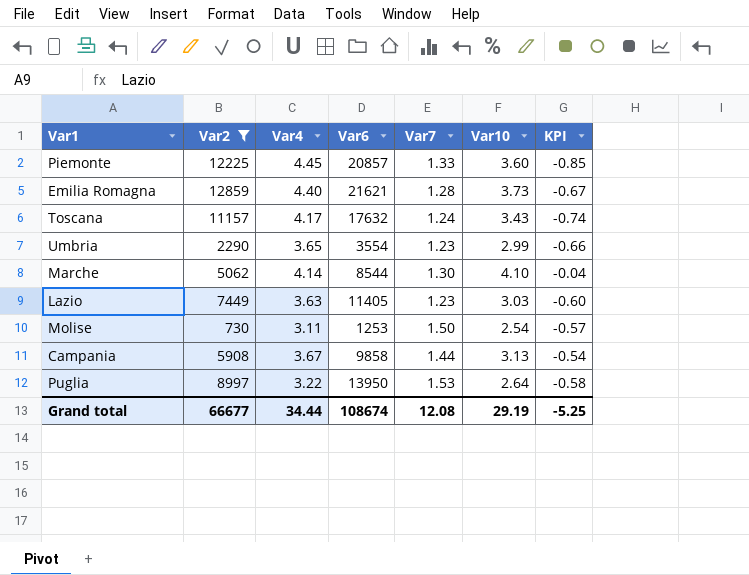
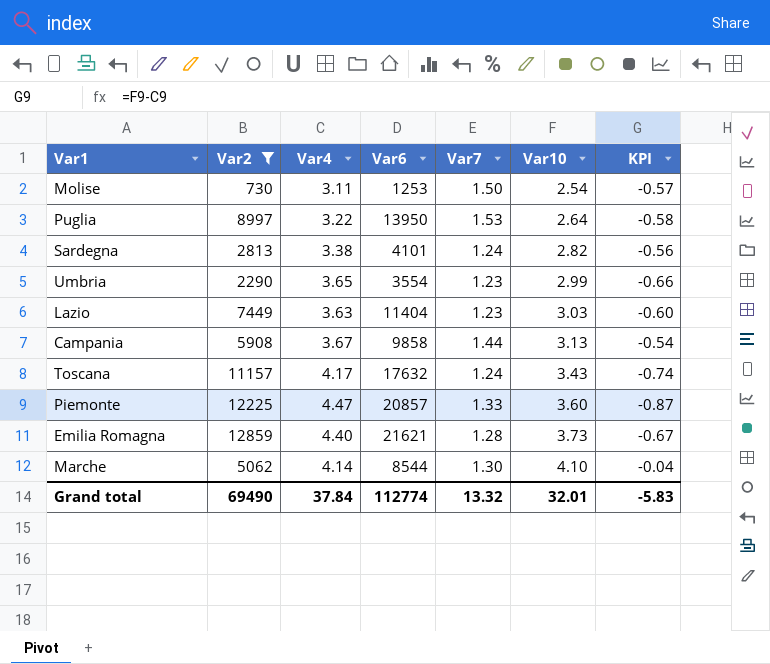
row order: none -> Var10 ascending
row Sardegna: none -> 2813 | 3.38 | 4101 | 1.24 | 2.82 | -0.56
Lazio | Var6: 11405 -> 11404
Piemonte | Var4: 4.45 -> 4.47
Piemonte | KPI: -0.85 -> -0.87
Grand total | Var2: 66677 -> 69490
Grand total | Var4: 34.44 -> 37.84
Grand total | Var6: 108674 -> 112774
Grand total | Var7: 12.08 -> 13.32
Grand total | Var10: 29.19 -> 32.01
Grand total | KPI: -5.25 -> -5.83

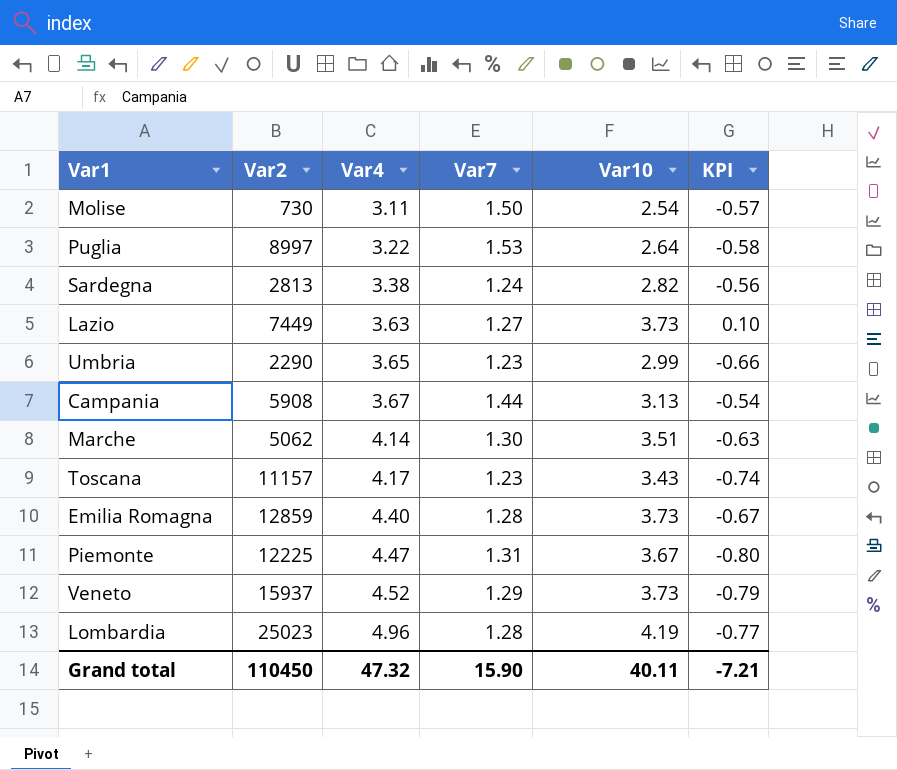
filter: Var2 <= 12859 -> none
row order: Var10 ascending -> Var4 ascending
column Var6 | position: 4 -> none
Lazio | Var7: 1.23 -> 1.27
Lazio | Var10: 3.03 -> 3.73
Lazio | KPI: -0.60 -> 0.10
Marche | Var10: 4.10 -> 3.51
Marche | KPI: -0.04 -> -0.63
Toscana | Var7: 1.24 -> 1.23
Piemonte | Var7: 1.33 -> 1.31
Piemonte | Var10: 3.60 -> 3.67
Piemonte | KPI: -0.87 -> -0.80
Grand total | Var2: 69490 -> 110450
Grand total | Var4: 37.84 -> 47.32
Grand total | Var7: 13.32 -> 15.90
Grand total | Var10: 32.01 -> 40.11
Grand total | KPI: -5.83 -> -7.21

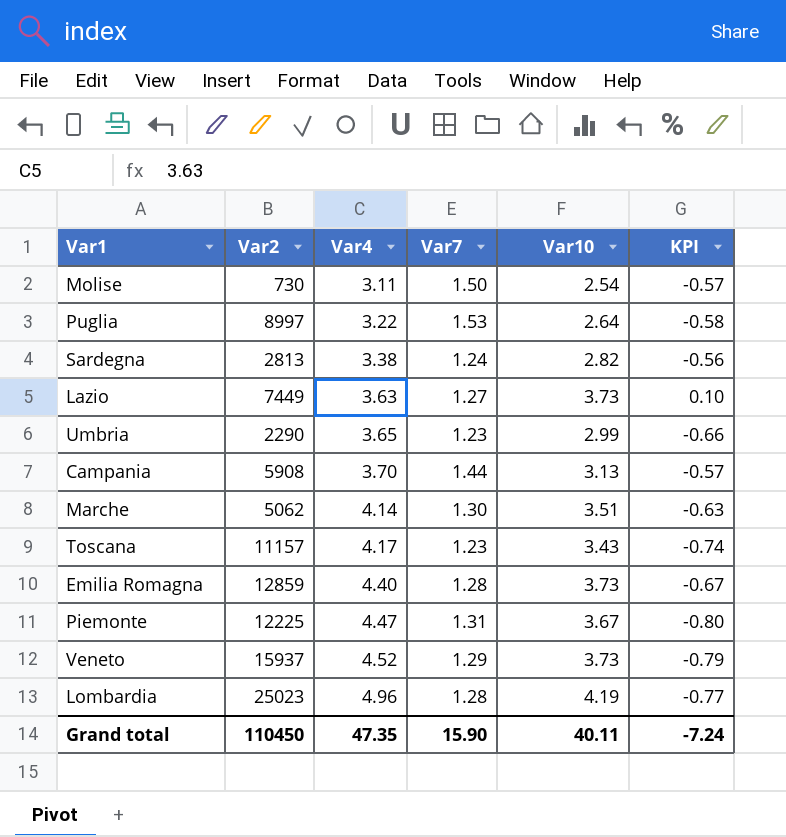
Campania | Var4: 3.67 -> 3.70
Campania | KPI: -0.54 -> -0.57
Grand total | Var4: 47.32 -> 47.35
Grand total | KPI: -7.21 -> -7.24

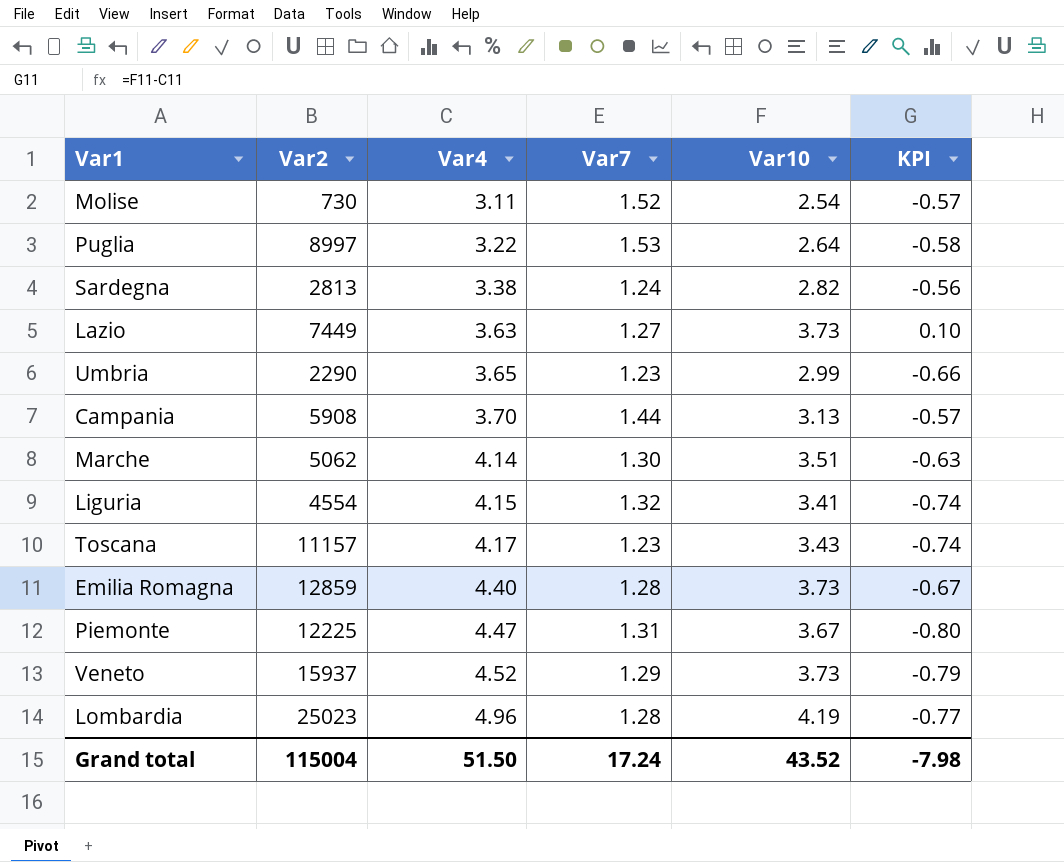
Molise | Var7: 1.50 -> 1.52
row Liguria: none -> 4554 | 4.15 | 1.32 | 3.41 | -0.74
Grand total | Var2: 110450 -> 115004
Grand total | Var4: 47.35 -> 51.50
Grand total | Var7: 15.90 -> 17.24
Grand total | Var10: 40.11 -> 43.52
Grand total | KPI: -7.24 -> -7.98

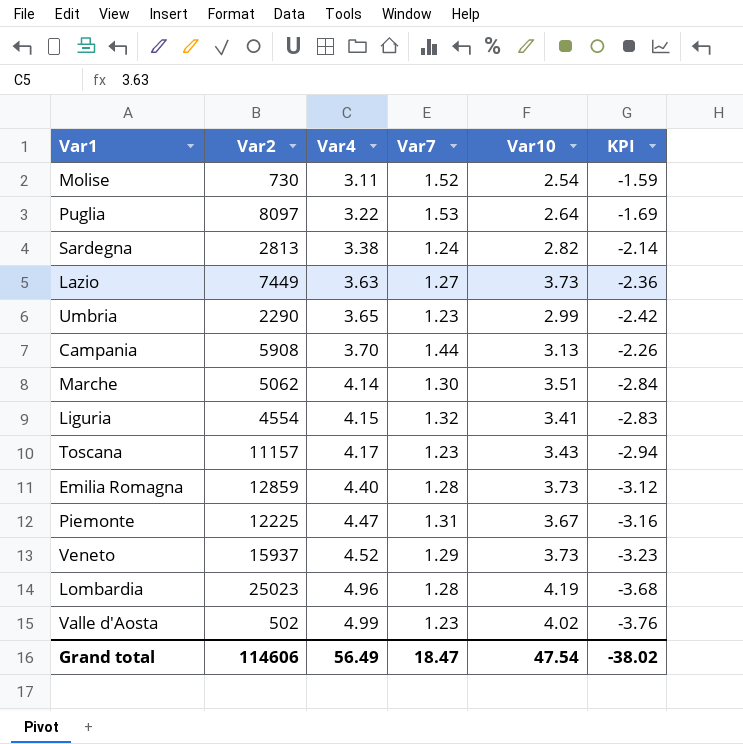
column KPI | formula: [Var10] - [Var4] -> [Var7] - [Var4]
Puglia | Var2: 8997 -> 8097
row Valle d'Aosta: none -> 502 | 4.99 | 1.23 | 4.02 | -3.76
Grand total | Var2: 115004 -> 114606
Grand total | Var4: 51.50 -> 56.49
Grand total | Var7: 17.24 -> 18.47
Grand total | Var10: 43.52 -> 47.54
Grand total | KPI: -7.98 -> -38.02

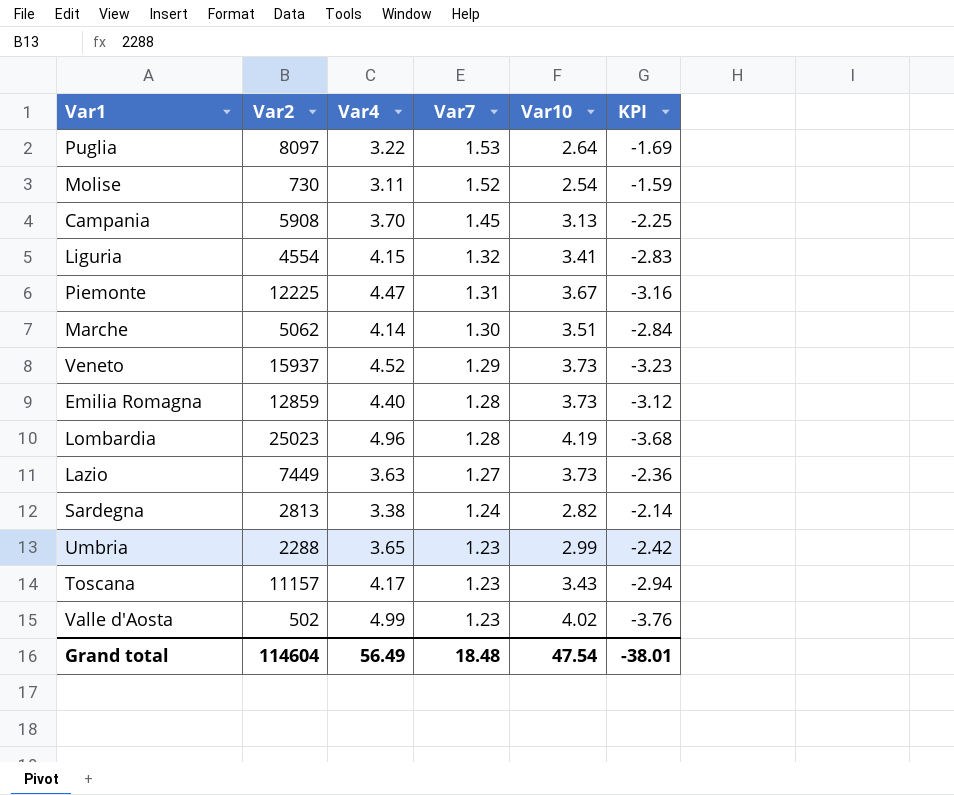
row order: Var4 ascending -> Var7 descending
Campania | Var7: 1.44 -> 1.45
Campania | KPI: -2.26 -> -2.25
Umbria | Var2: 2290 -> 2288
Grand total | Var2: 114606 -> 114604
Grand total | Var7: 18.47 -> 18.48
Grand total | KPI: -38.02 -> -38.01

